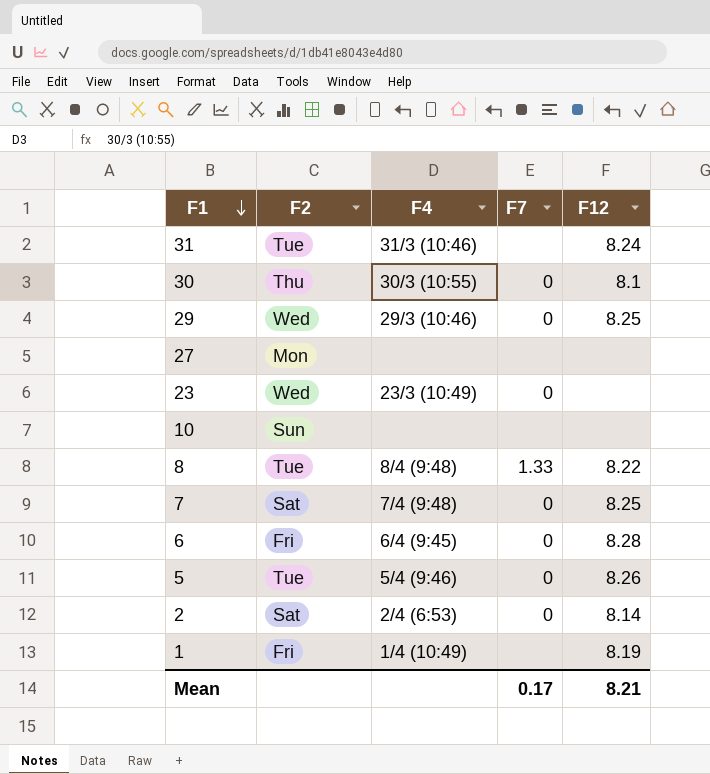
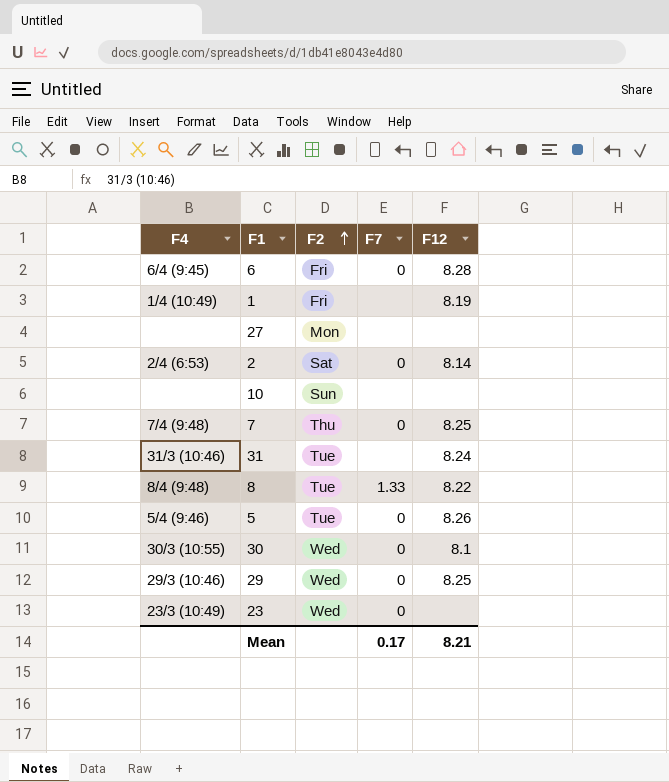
row order: F1 descending -> F2 ascending
column F4 | position: 3 -> 1
7 | F2: Sat -> Thu
30 | F2: Thu -> Wed

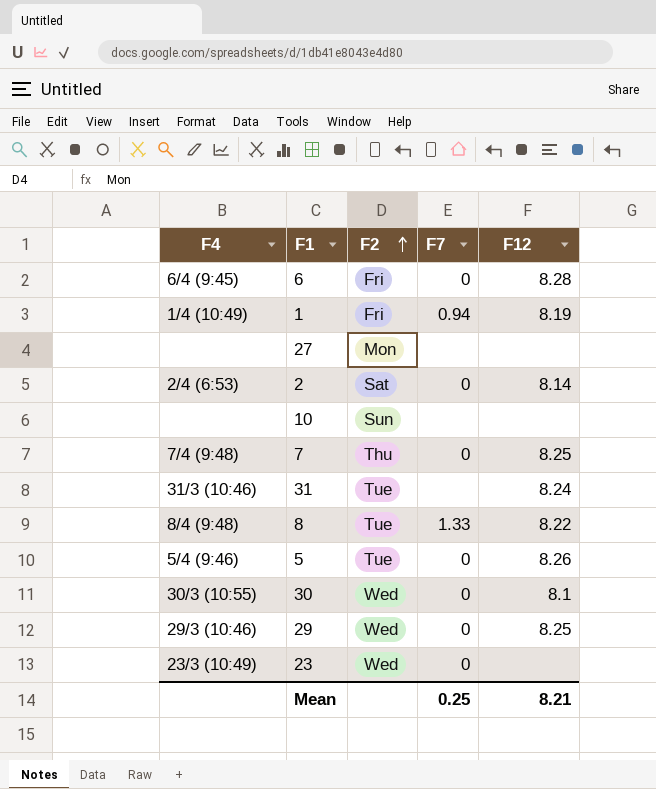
1 | F7: none -> 0.94
Mean | F7: 0.17 -> 0.25

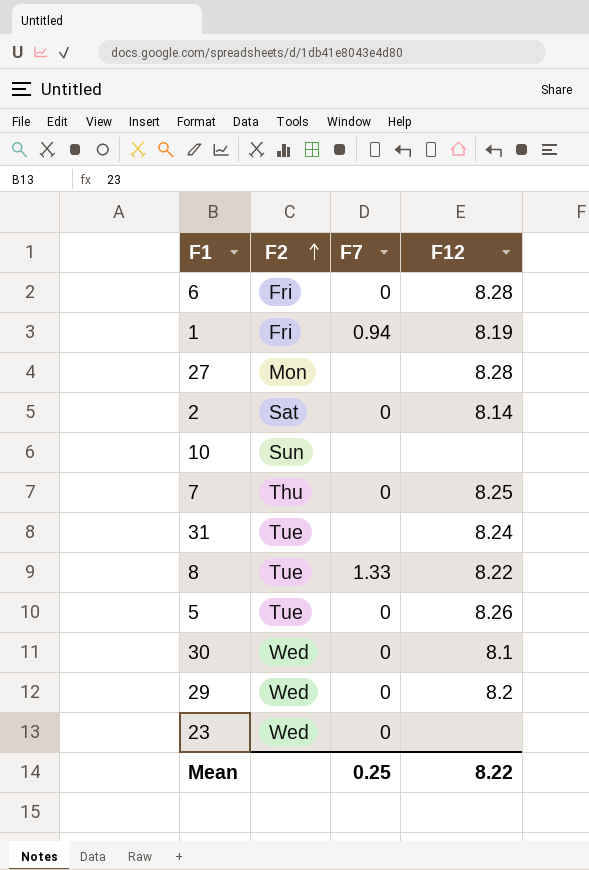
column F4 | position: 1 -> none
27 | F12: none -> 8.28
29 | F12: 8.25 -> 8.2
Mean | F12: 8.21 -> 8.22

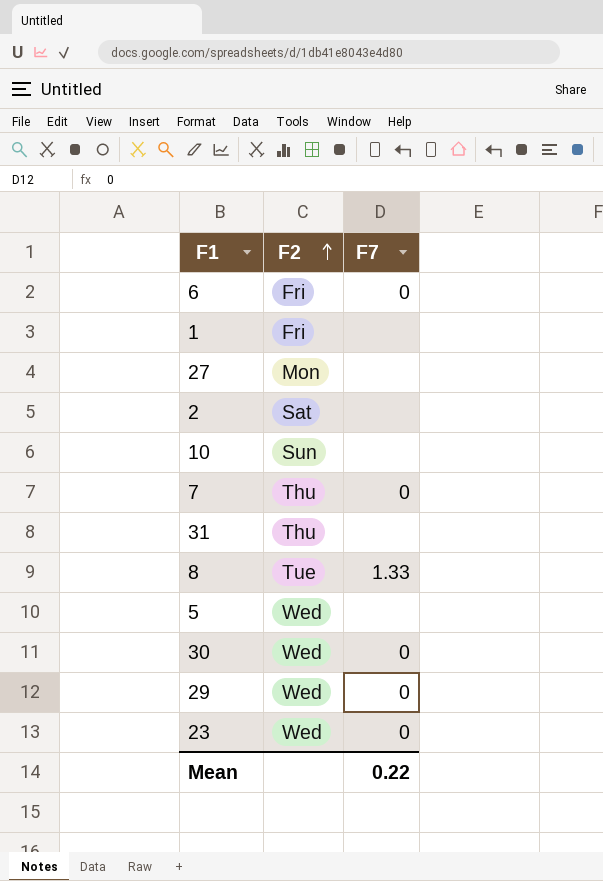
column F12 | position: 4 -> none
1 | F7: 0.94 -> none
2 | F7: 0 -> none
31 | F2: Tue -> Thu
5 | F2: Tue -> Wed
5 | F7: 0 -> none
Mean | F7: 0.25 -> 0.22

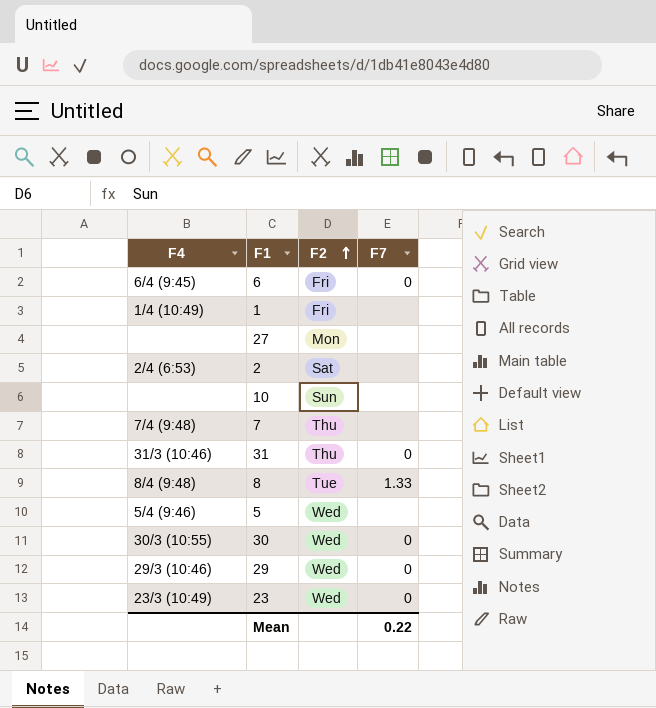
column F4 | position: none -> 1
7 | F7: 0 -> none
31 | F7: none -> 0

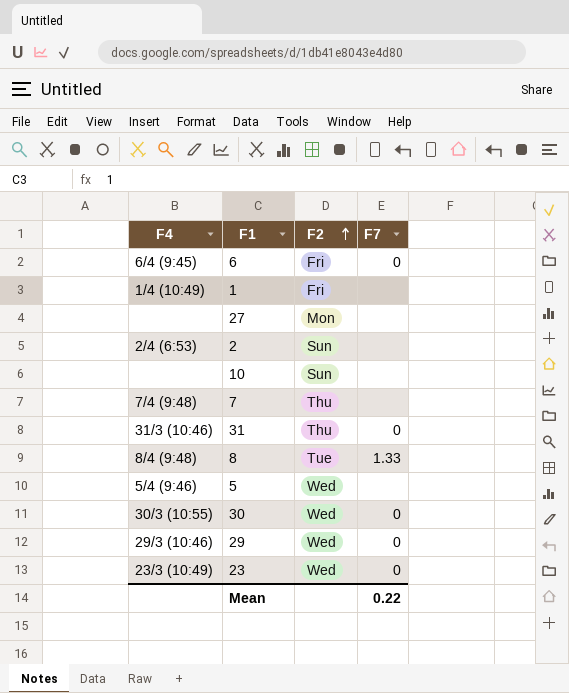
2 | F2: Sat -> Sun

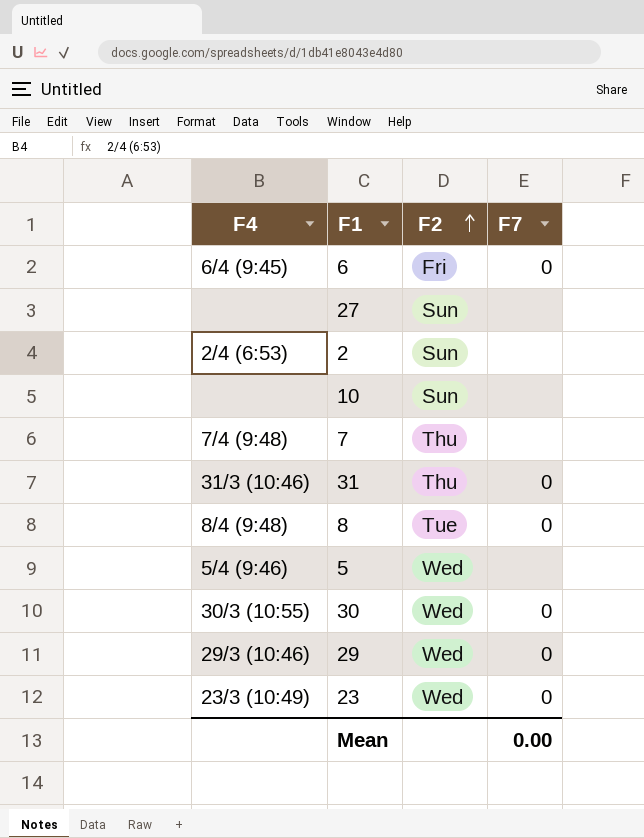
row 1: 1/4 (10:49) | Fri | none -> none
27 | F2: Mon -> Sun
8 | F7: 1.33 -> 0
Mean | F7: 0.22 -> 0.00

